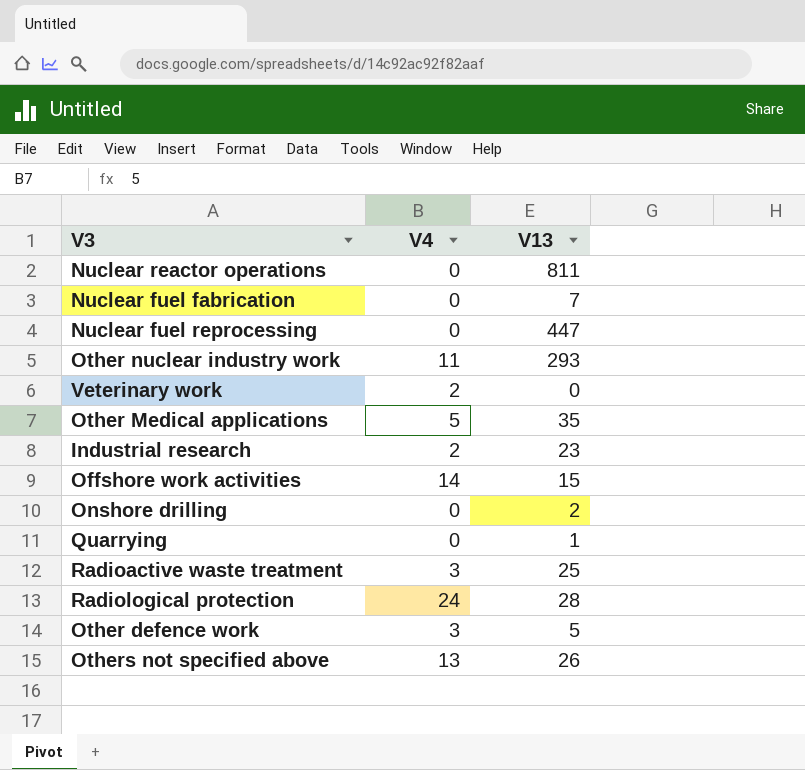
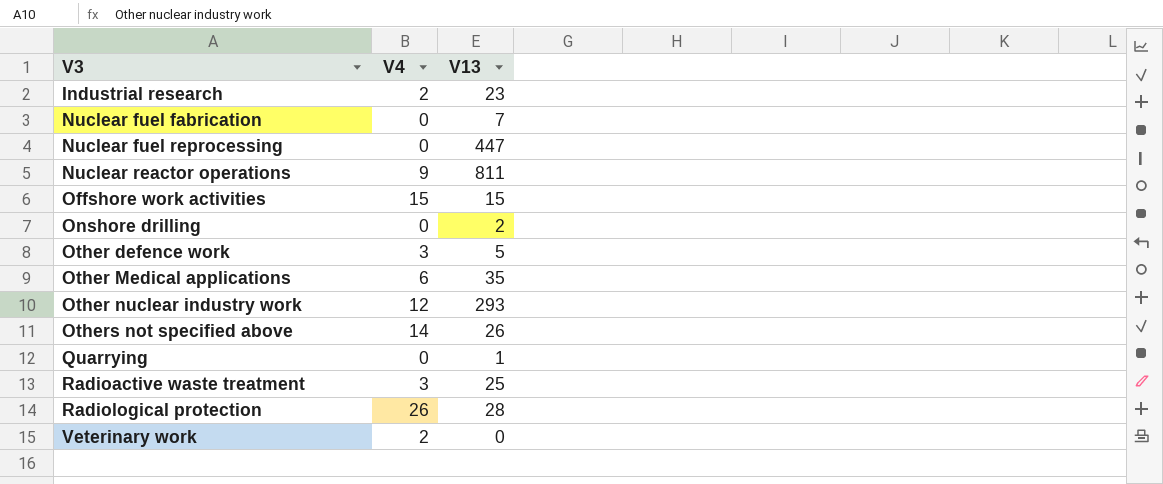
row order: none -> V3 ascending
Nuclear reactor operations | V4: 0 -> 9
Offshore work activities | V4: 14 -> 15
Other Medical applications | V4: 5 -> 6
Other nuclear industry work | V4: 11 -> 12
Others not specified above | V4: 13 -> 14
Radiological protection | V4: 24 -> 26

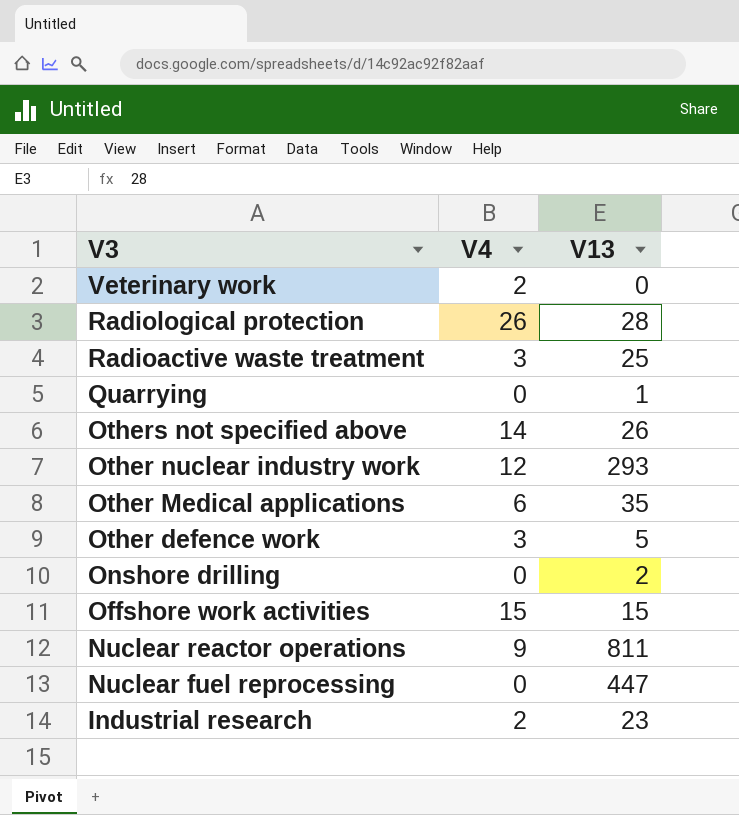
row order: V3 ascending -> V3 descending
row Nuclear fuel fabrication: 0 | 7 -> none

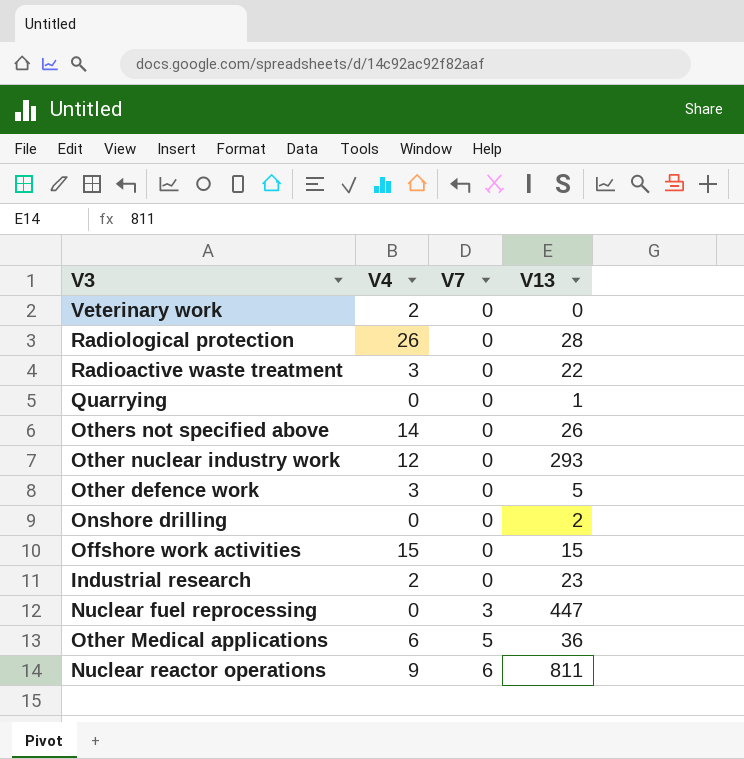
row order: V3 descending -> V7 ascending
column V7 | position: none -> 3
Radioactive waste treatment | V13: 25 -> 22
Other Medical applications | V13: 35 -> 36

